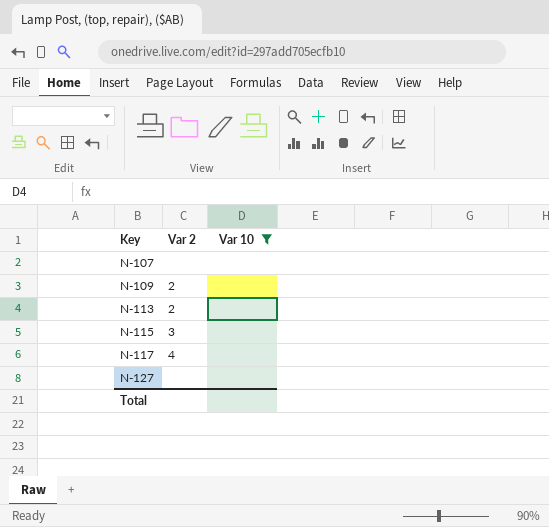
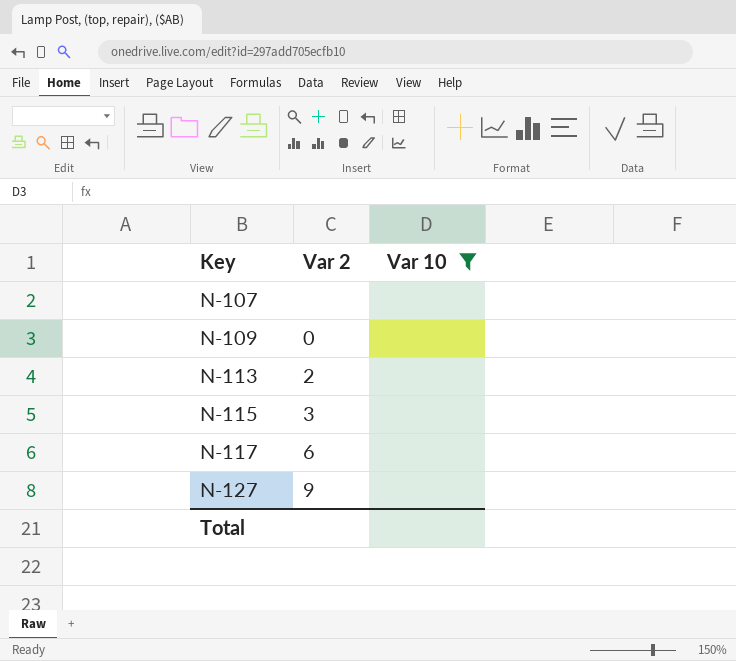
N-109 | Var 2: 2 -> 0
N-117 | Var 2: 4 -> 6
N-127 | Var 2: none -> 9

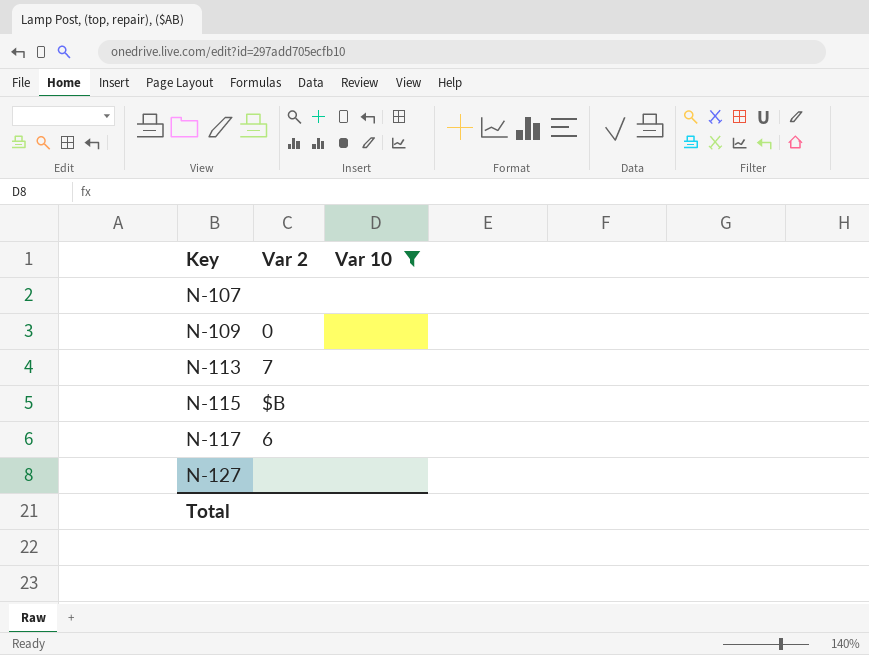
N-113 | Var 2: 2 -> 7
N-115 | Var 2: 3 -> $B
N-127 | Var 2: 9 -> none

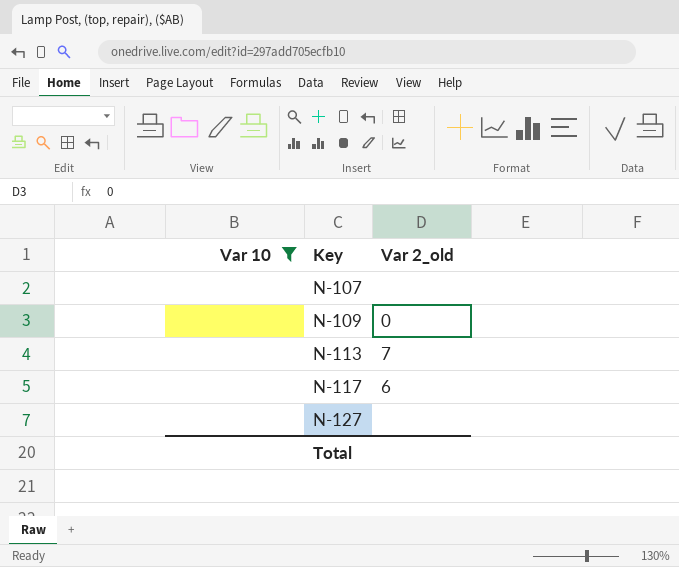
column Var 10 | position: 3 -> 1
column name: Var 2 -> Var 2_old
row N-115: $B | none -> none

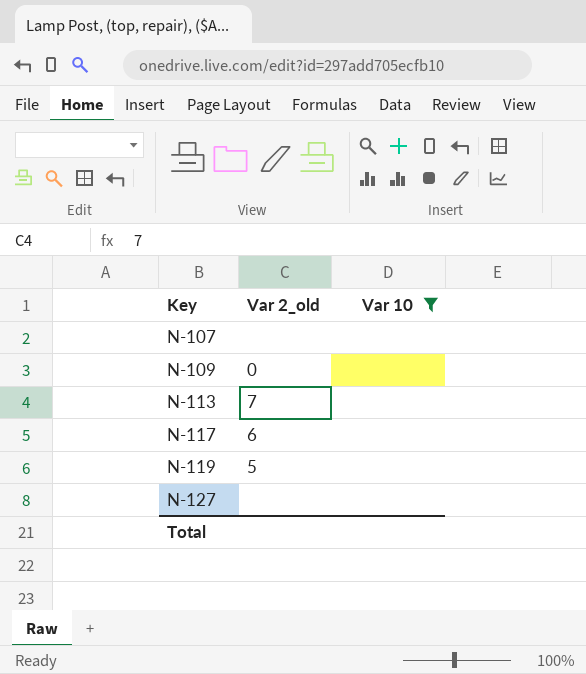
column Var 10 | position: 1 -> 3
row N-119: none -> 5 | none

